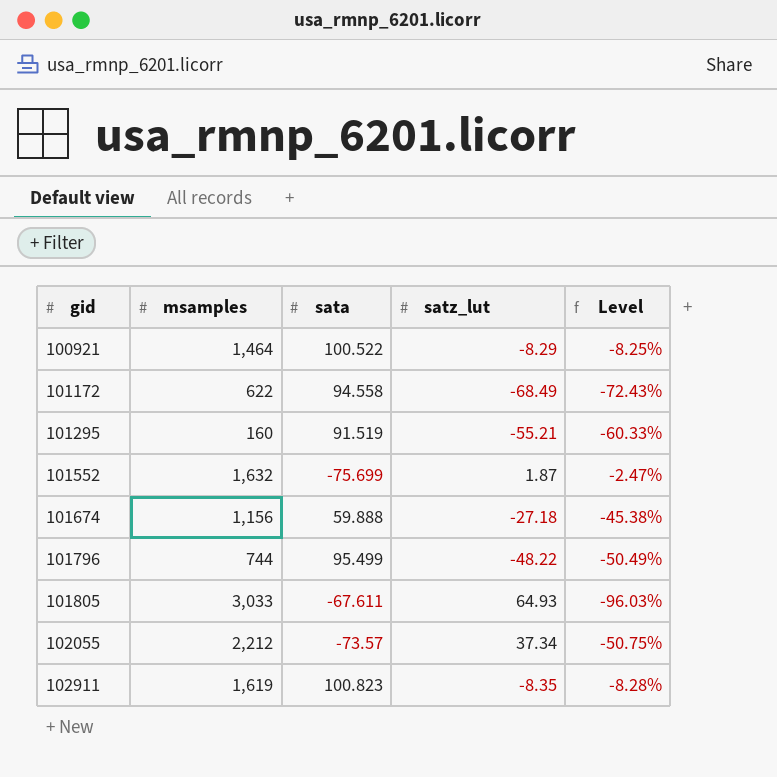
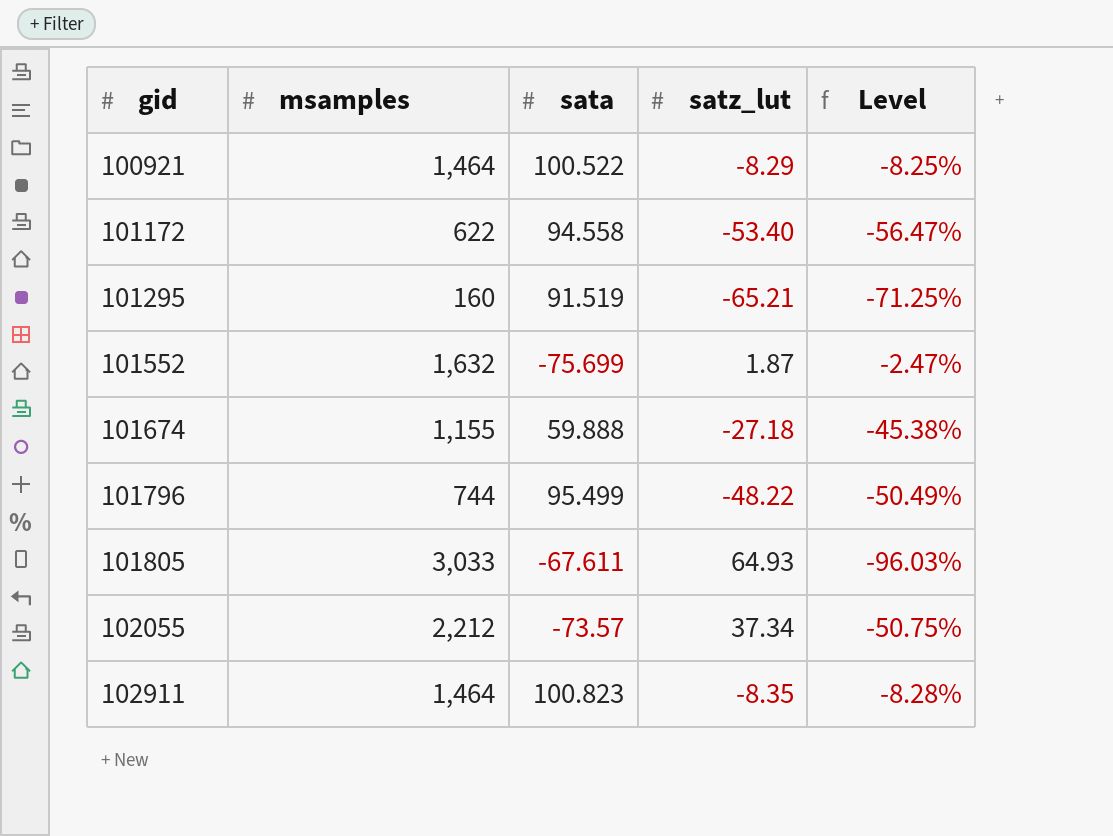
101172 | satz_lut: -68.49 -> -53.40
101172 | Level: -72.43% -> -56.47%
101295 | satz_lut: -55.21 -> -65.21
101295 | Level: -60.33% -> -71.25%
101674 | msamples: 1,156 -> 1,155
102911 | msamples: 1,619 -> 1,464

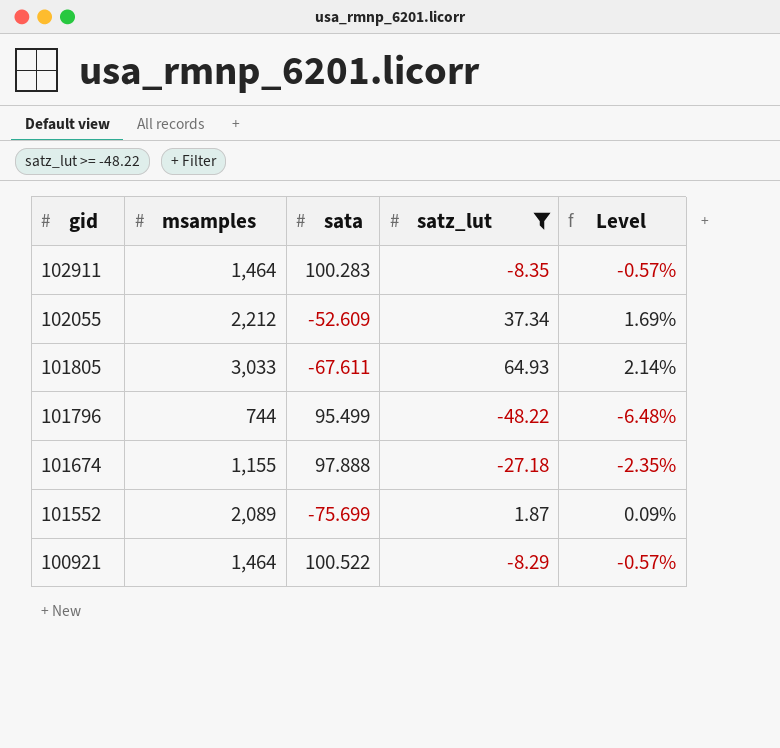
filter: none -> satz_lut >= -48.22
row order: gid ascending -> gid descending
column Level | formula: [satz_lut] / [sata] -> [satz_lut] / [msamples]
102911 | sata: 100.823 -> 100.283
102055 | sata: -73.57 -> -52.609
101674 | sata: 59.888 -> 97.888
101552 | msamples: 1,632 -> 2,089

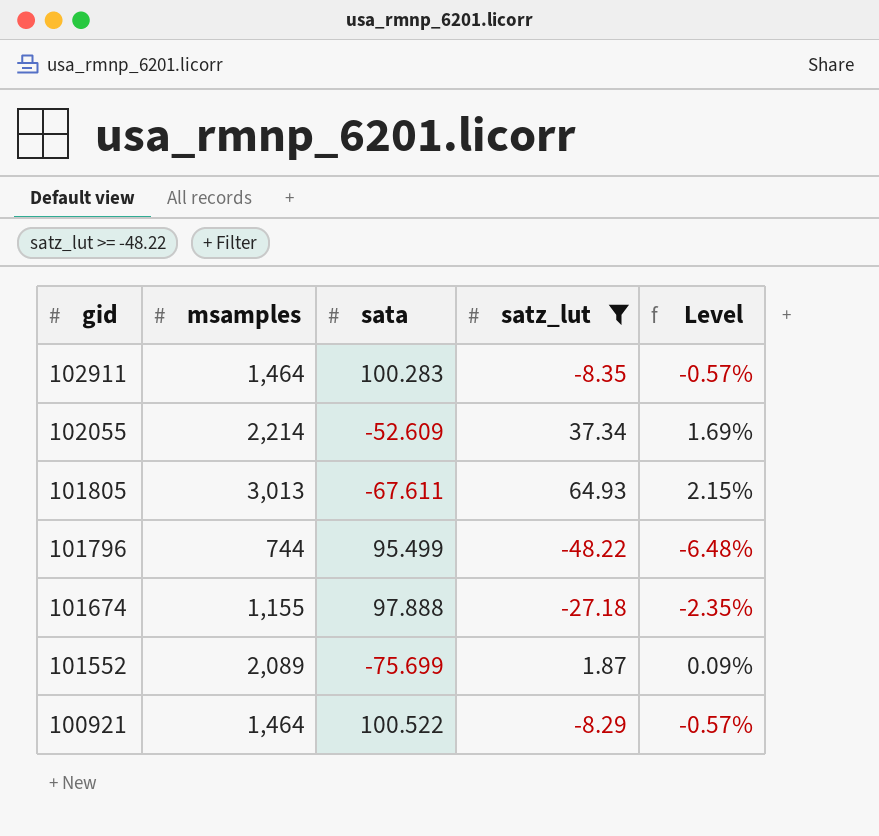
102055 | msamples: 2,212 -> 2,214
101805 | msamples: 3,033 -> 3,013
101805 | Level: 2.14% -> 2.15%

